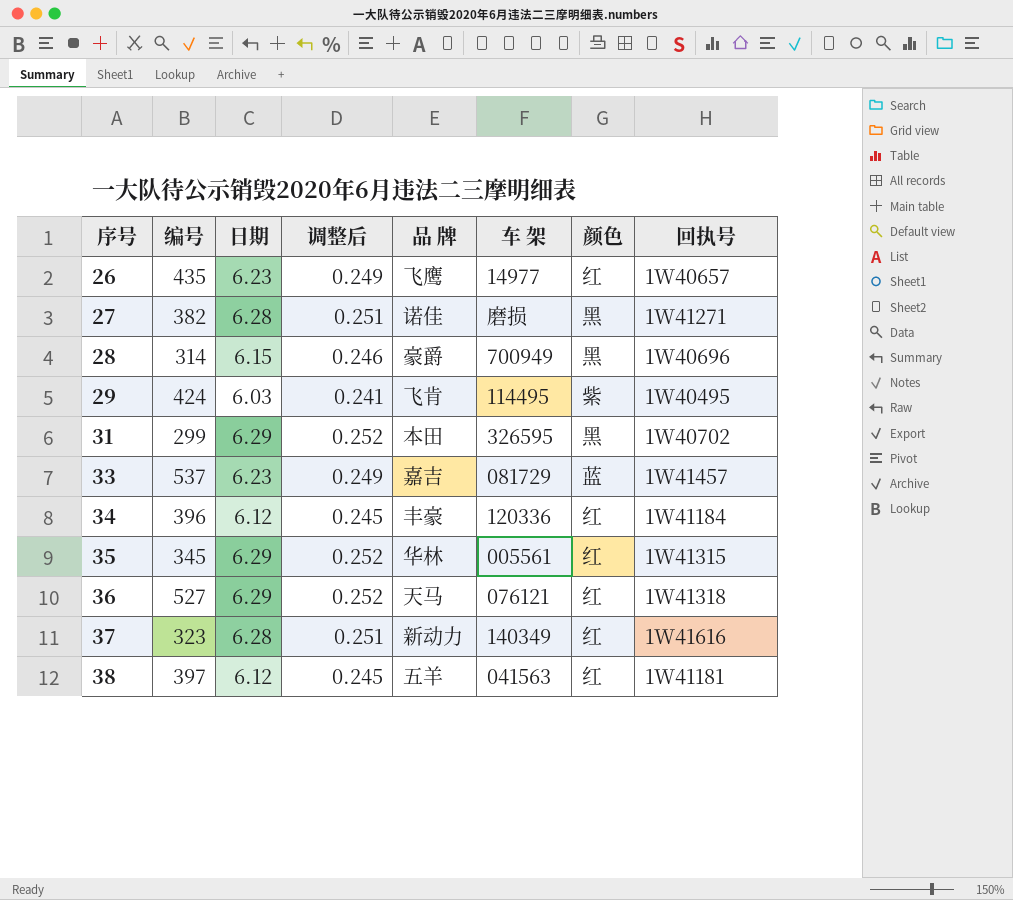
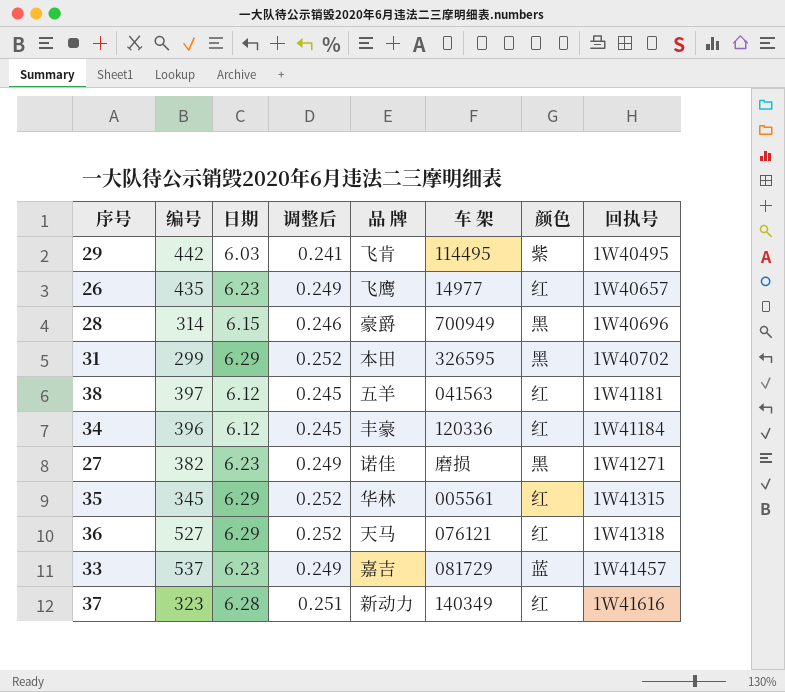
row order: 序号 ascending -> 回执号 ascending
29 | 编号: 424 -> 442
27 | 日期: 6.28 -> 6.23
27 | 调整后: 0.251 -> 0.249

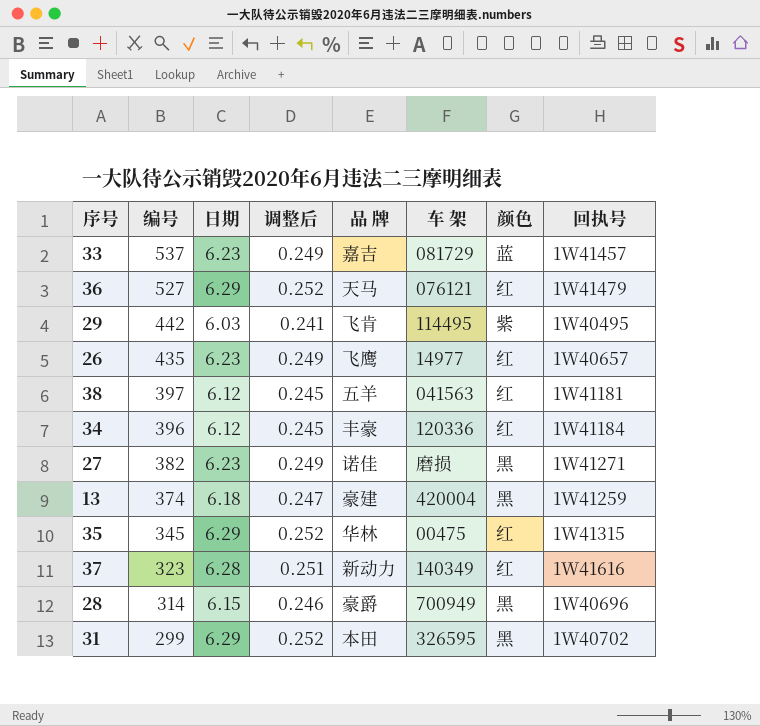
row order: 回执号 ascending -> 编号 descending
36 | 回执号: 1W41318 -> 1W41479
row 13: none -> 374 | 6.18 | 0.247 | 豪建 | 420004 | 黑 | 1W41259
35 | 车 架: 005561 -> 00475

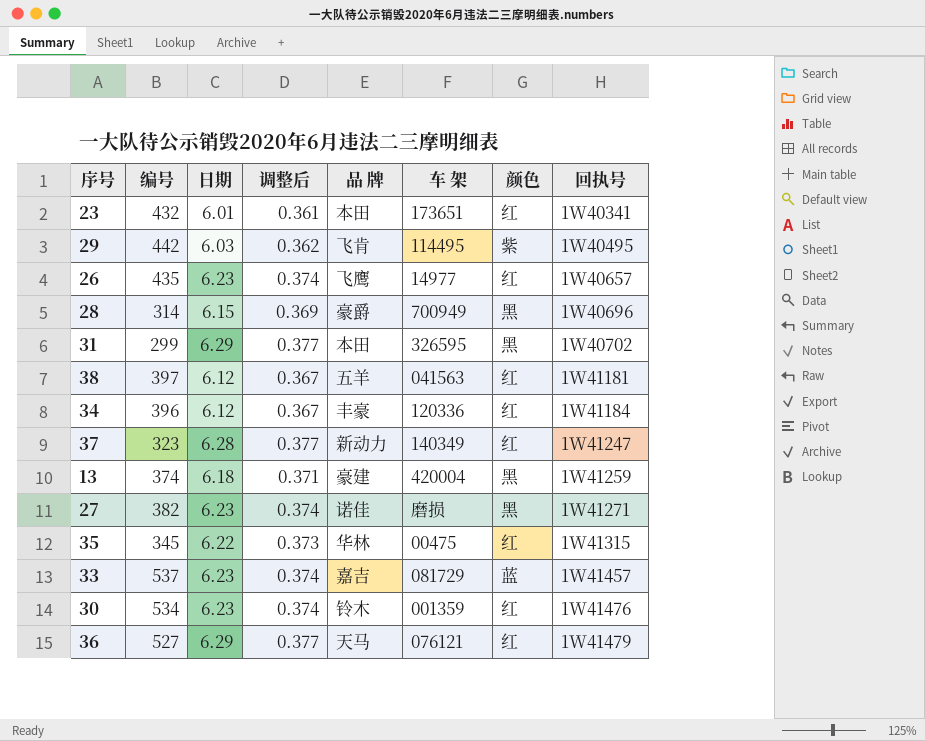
row order: 编号 descending -> 回执号 ascending
column 调整后 | formula: [日期] * 0.04 -> [日期] * 0.06
row 23: none -> 432 | 6.01 | 0.361 | 本田 | 173651 | 红 | 1W40341
37 | 回执号: 1W41616 -> 1W41247
35 | 日期: 6.29 -> 6.22
row 30: none -> 534 | 6.23 | 0.374 | 铃木 | 001359 | 红 | 1W41476

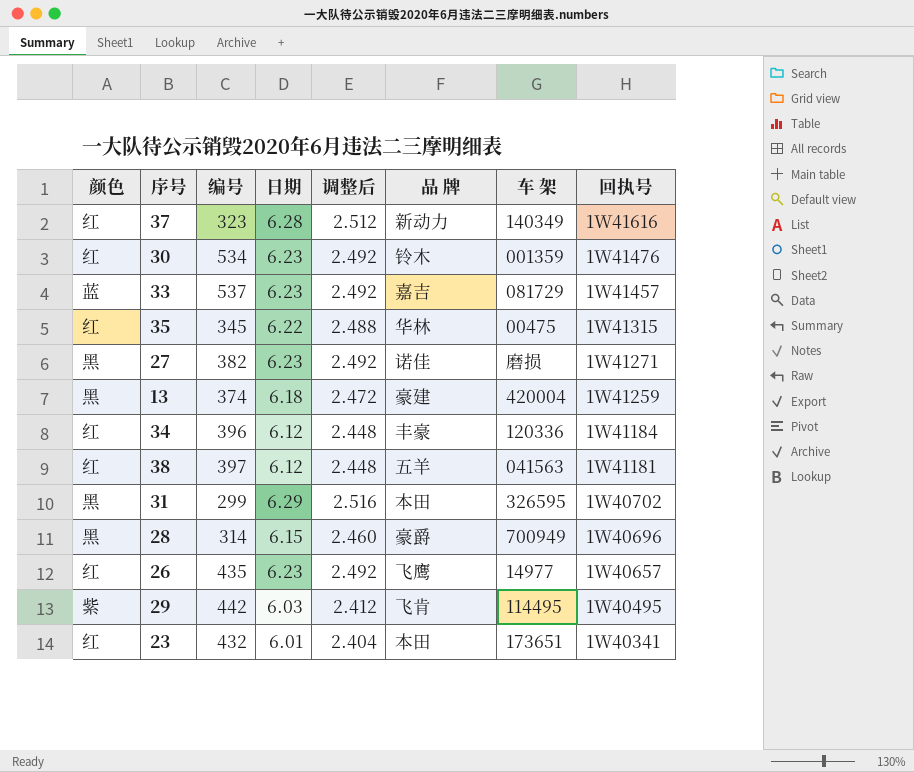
row order: 回执号 ascending -> 回执号 descending
column 颜色 | position: 7 -> 1
column 调整后 | formula: [日期] * 0.06 -> [日期] * 0.4
row 36: 527 | 6.29 | 0.377 | 天马 | 076121 | 红 | 1W41479 -> none
37 | 回执号: 1W41247 -> 1W41616

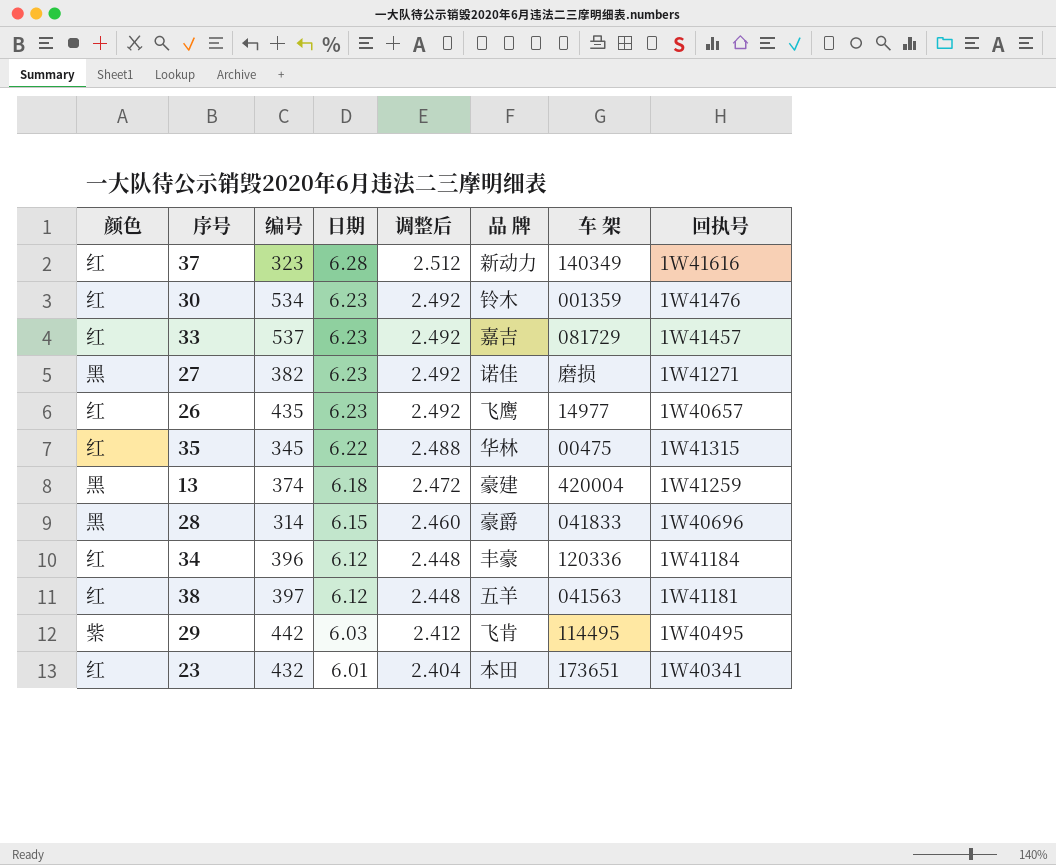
row order: 回执号 descending -> 日期 descending
row 31: 黑 | 299 | 6.29 | 2.516 | 本田 | 326595 | 1W40702 -> none
33 | 颜色: 蓝 -> 红
28 | 车 架: 700949 -> 041833

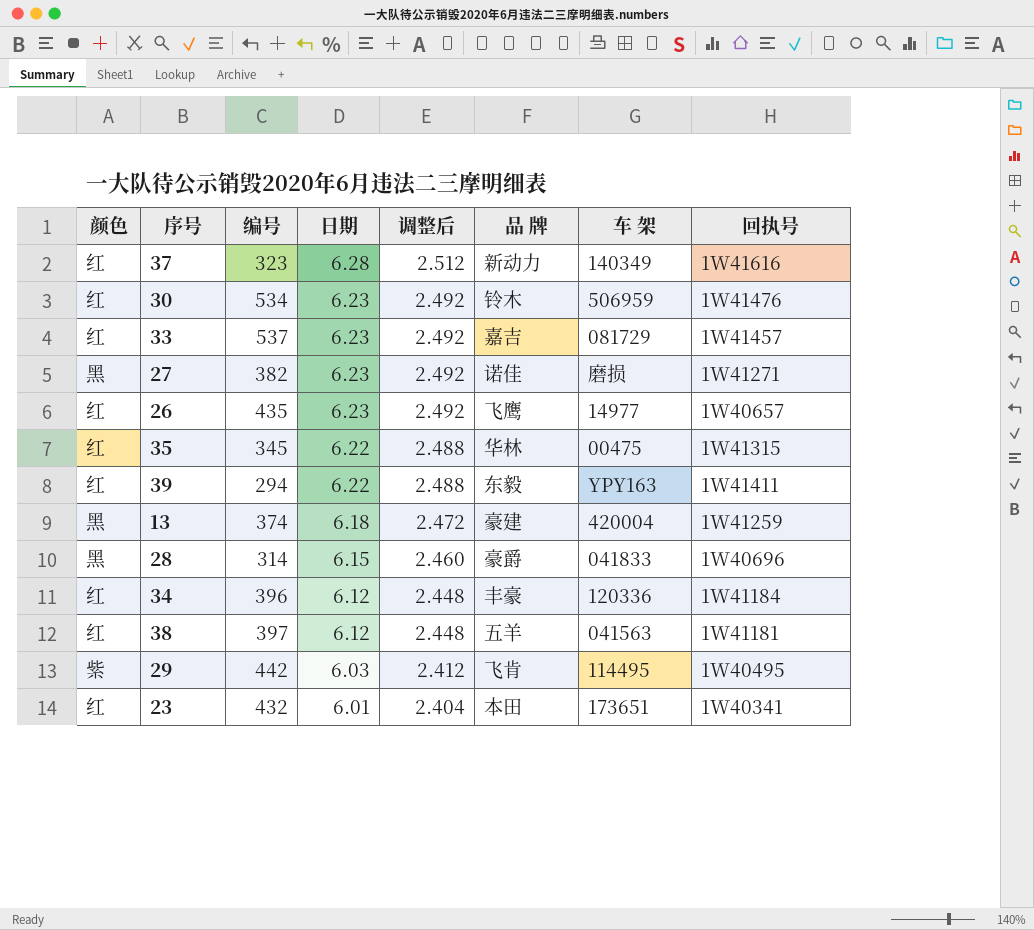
30 | 车 架: 001359 -> 506959
row 39: none -> 红 | 294 | 6.22 | 2.488 | 东毅 | YPY163 | 1W41411

